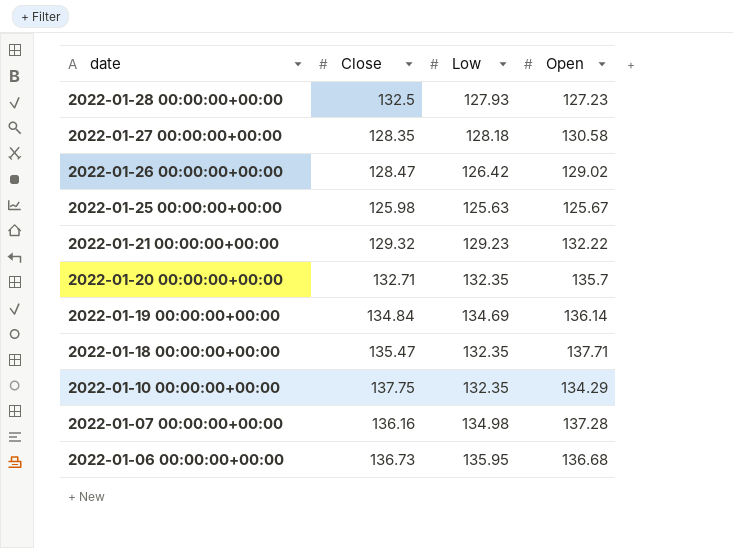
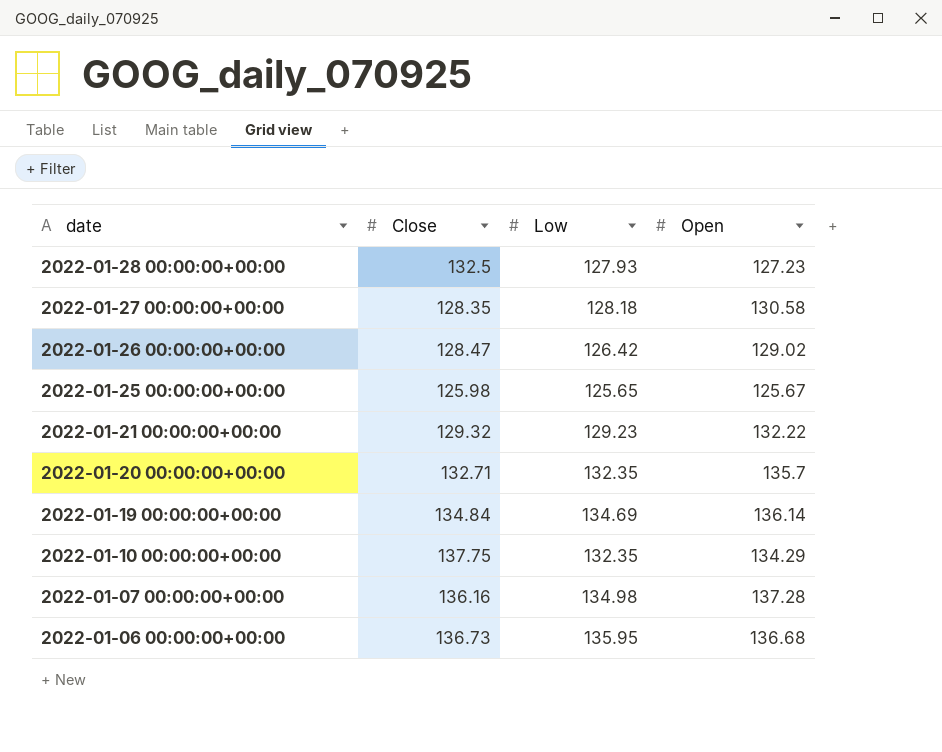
row 2022-01-18 00:00:00+00:00: 135.47 | 132.35 | 137.71 -> none
2022-01-25 00:00:00+00:00 | Low: 125.63 -> 125.65

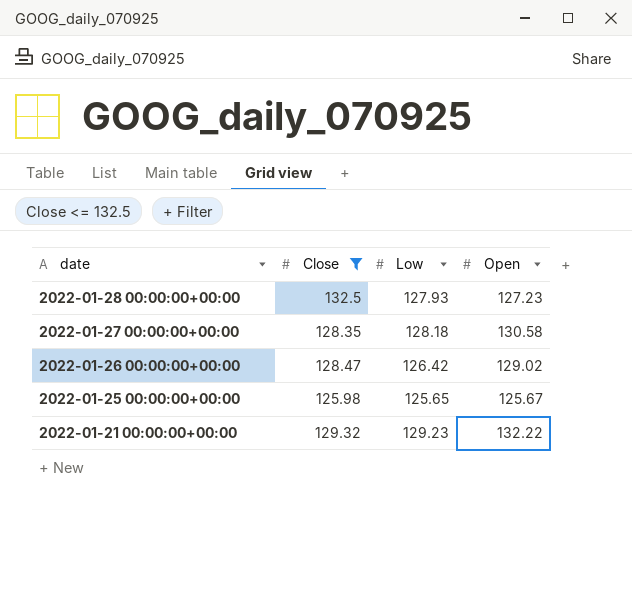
filter: none -> Close <= 132.5

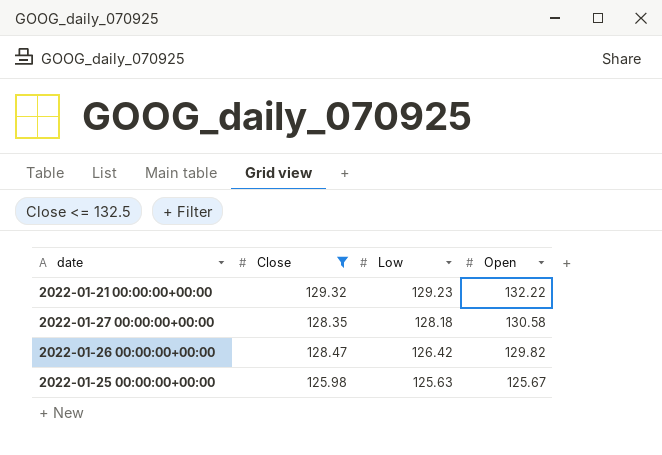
row order: date descending -> Low descending
row 2022-01-28 00:00:00+00:00: 132.5 | 127.93 | 127.23 -> none
2022-01-26 00:00:00+00:00 | Open: 129.02 -> 129.82
2022-01-25 00:00:00+00:00 | Low: 125.65 -> 125.63

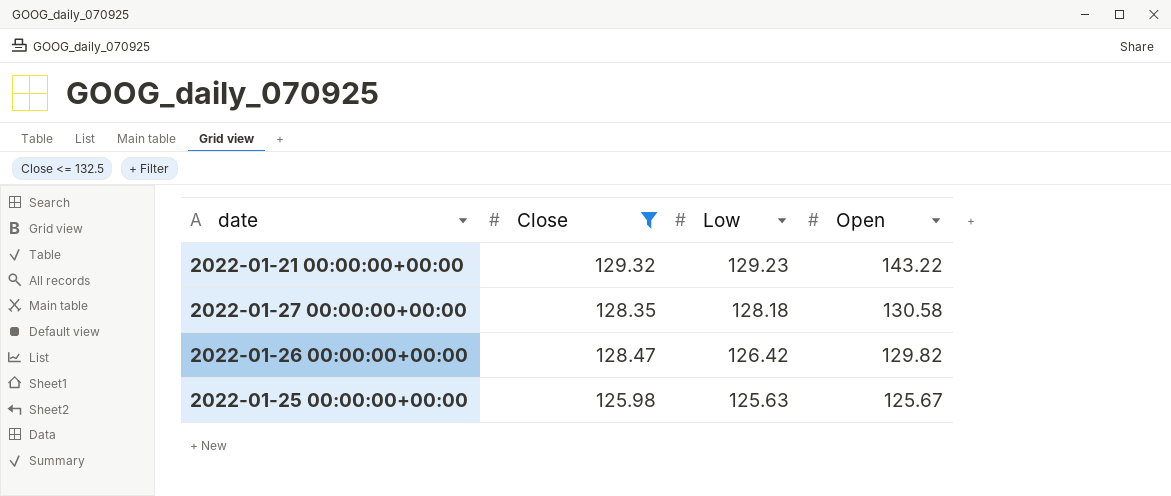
2022-01-21 00:00:00+00:00 | Open: 132.22 -> 143.22

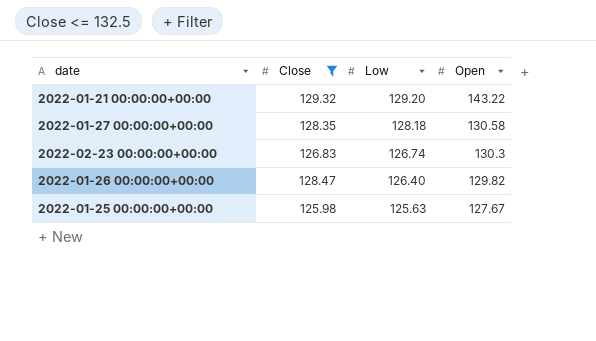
2022-01-21 00:00:00+00:00 | Low: 129.23 -> 129.20
row 2022-02-23 00:00:00+00:00: none -> 126.83 | 126.74 | 130.3
2022-01-26 00:00:00+00:00 | Low: 126.42 -> 126.40
2022-01-25 00:00:00+00:00 | Open: 125.67 -> 127.67

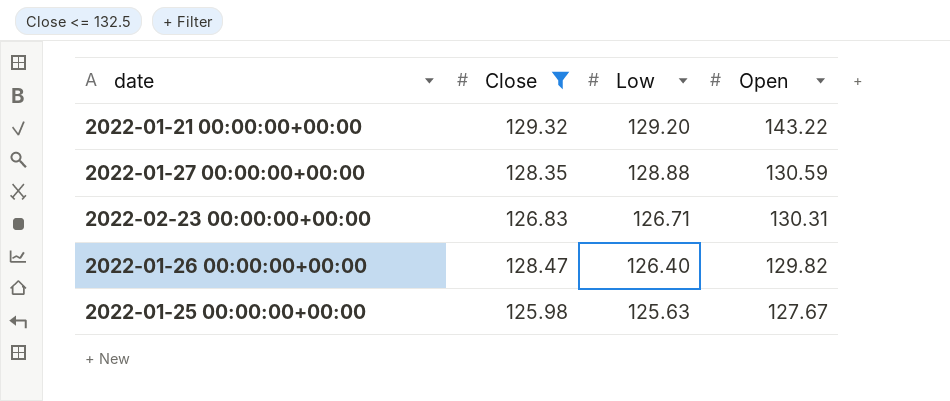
2022-01-27 00:00:00+00:00 | Low: 128.18 -> 128.88
2022-01-27 00:00:00+00:00 | Open: 130.58 -> 130.59
2022-02-23 00:00:00+00:00 | Low: 126.74 -> 126.71
2022-02-23 00:00:00+00:00 | Open: 130.3 -> 130.31

